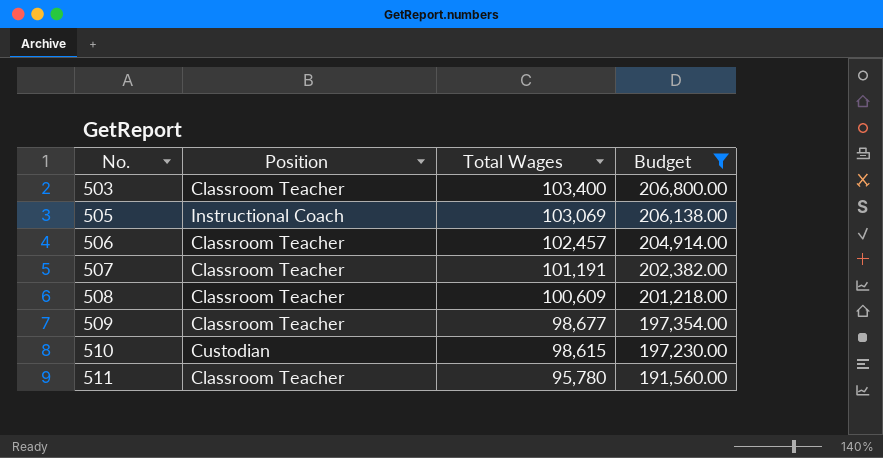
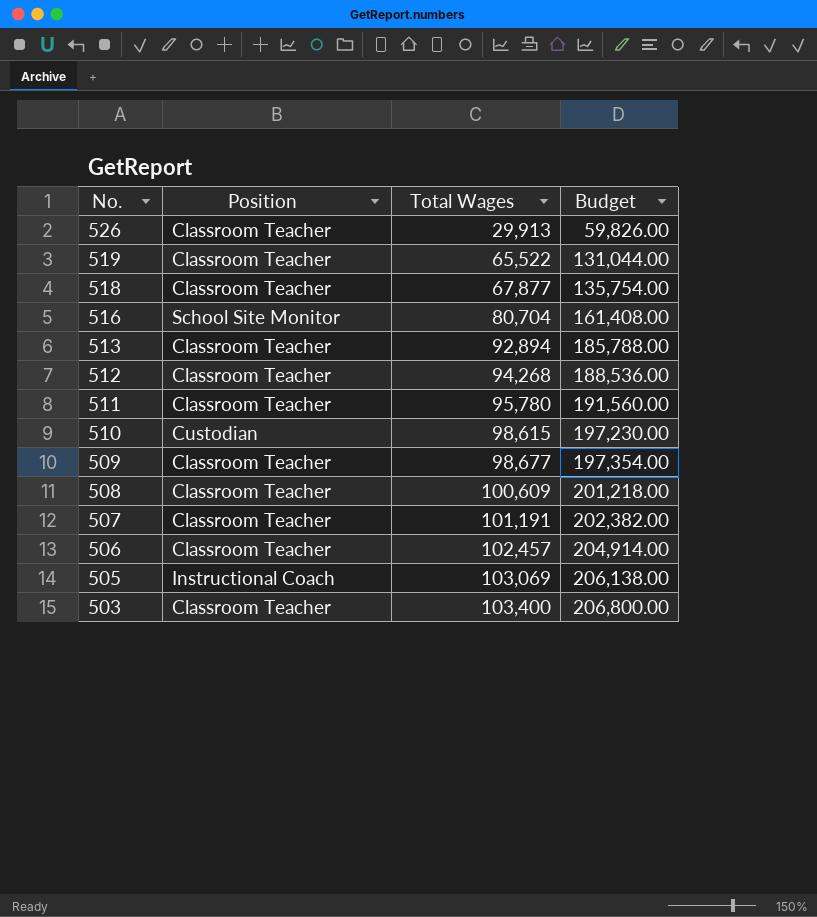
filter: Budget >= 191,560.00 -> none
row order: No. ascending -> No. descending

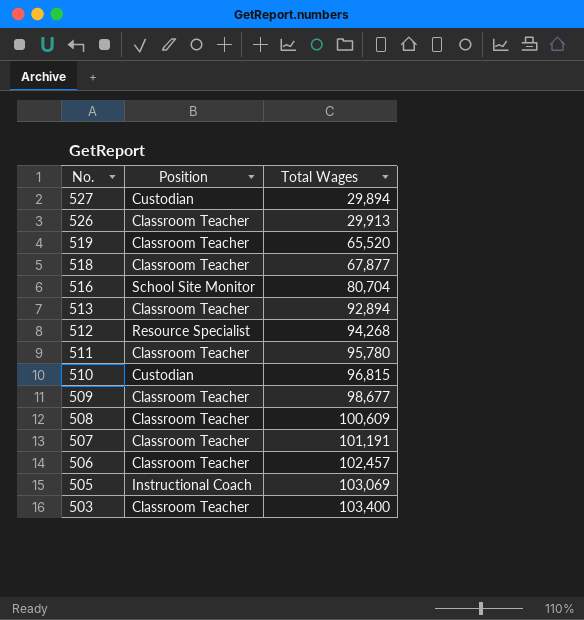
column Budget | formula: [Total Wages] * 2 -> none
row 527: none -> Custodian | 29,894
519 | Total Wages: 65,522 -> 65,520
512 | Position: Classroom Teacher -> Resource Specialist
510 | Total Wages: 98,615 -> 96,815

